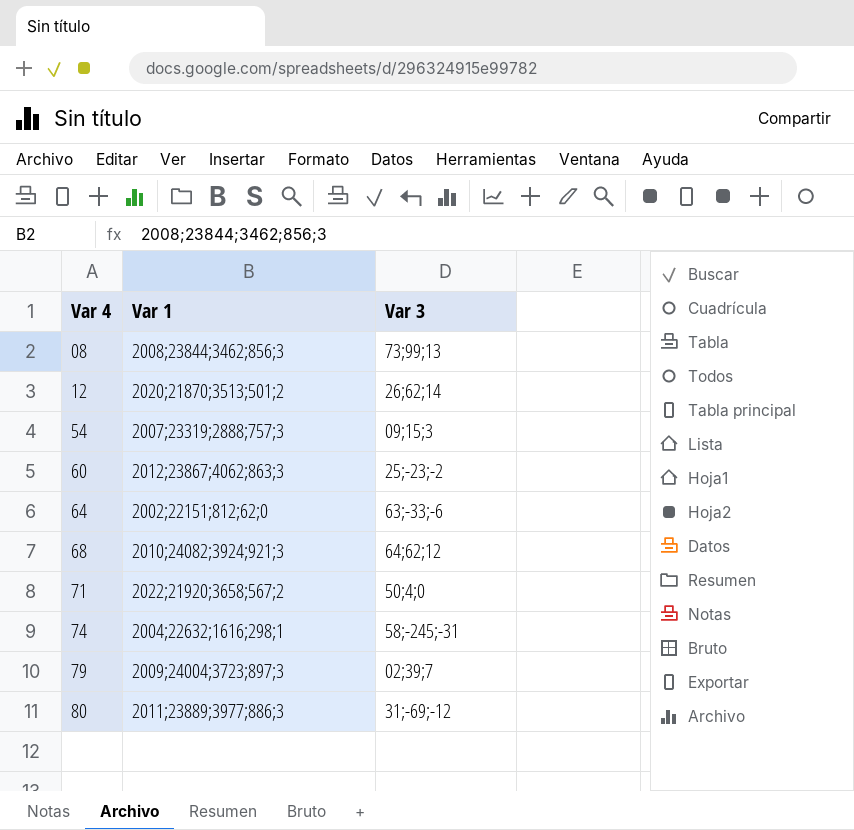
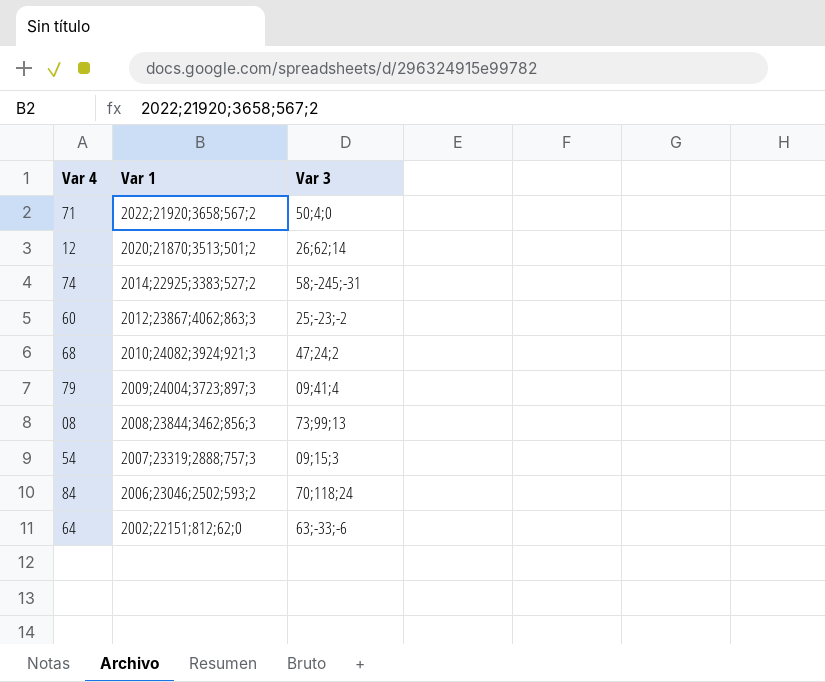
row order: Var 4 ascending -> Var 1 descending
row 80: 2011;23889;3977;886;3 | 31;-69;-12 -> none
74 | Var 1: 2004;22632;1616;298;1 -> 2014;22925;3383;527;2
68 | Var 3: 64;62;12 -> 47;24;2
79 | Var 3: 02;39;7 -> 09;41;4
row 84: none -> 2006;23046;2502;593;2 | 70;118;24

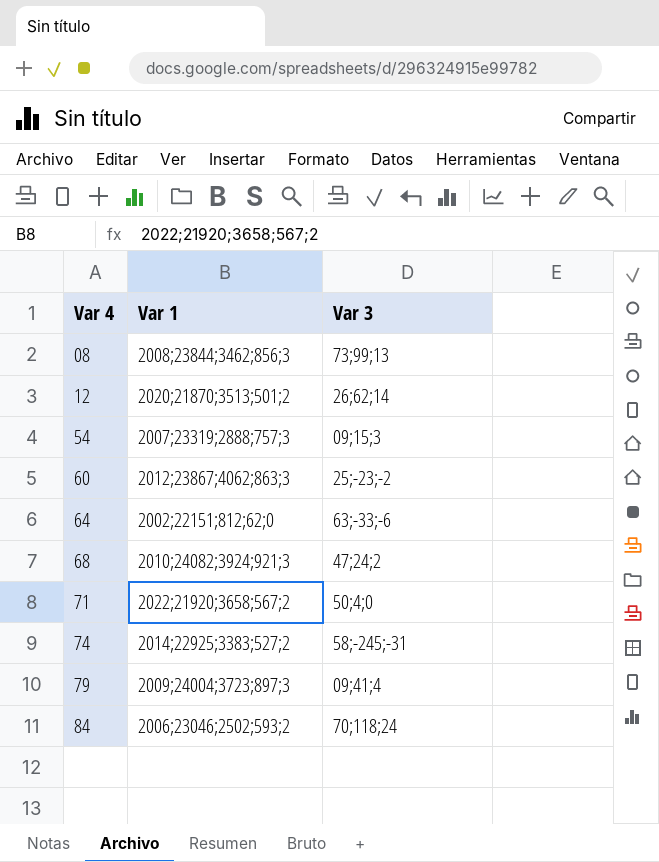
row order: Var 1 descending -> Var 4 ascending

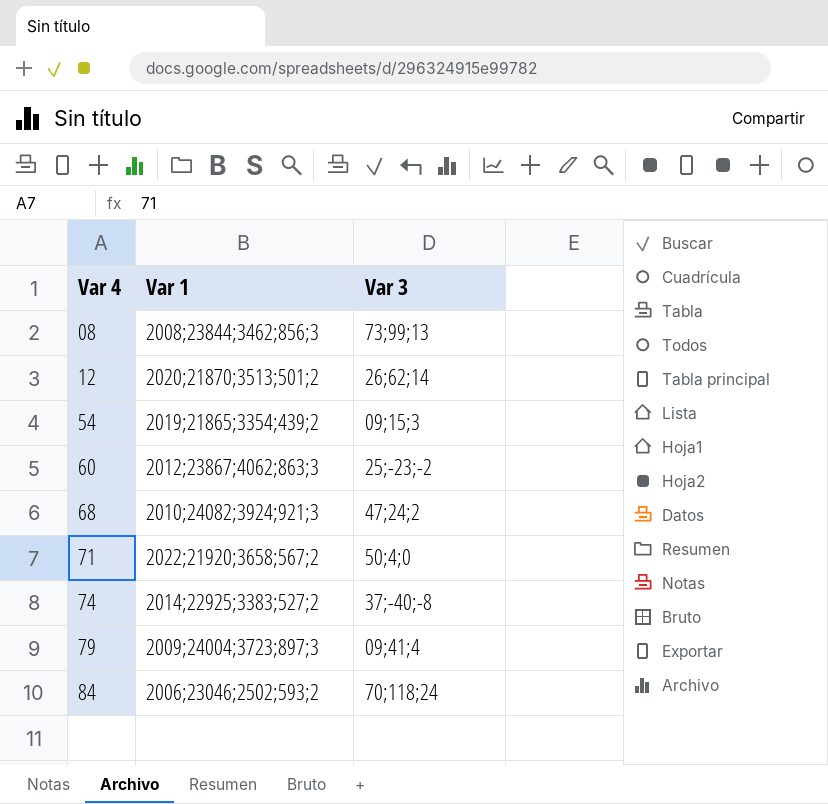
row 64: 2002;22151;812;62;0 | 63;-33;-6 -> none
54 | Var 1: 2007;23319;2888;757;3 -> 2019;21865;3354;439;2
74 | Var 3: 58;-245;-31 -> 37;-40;-8

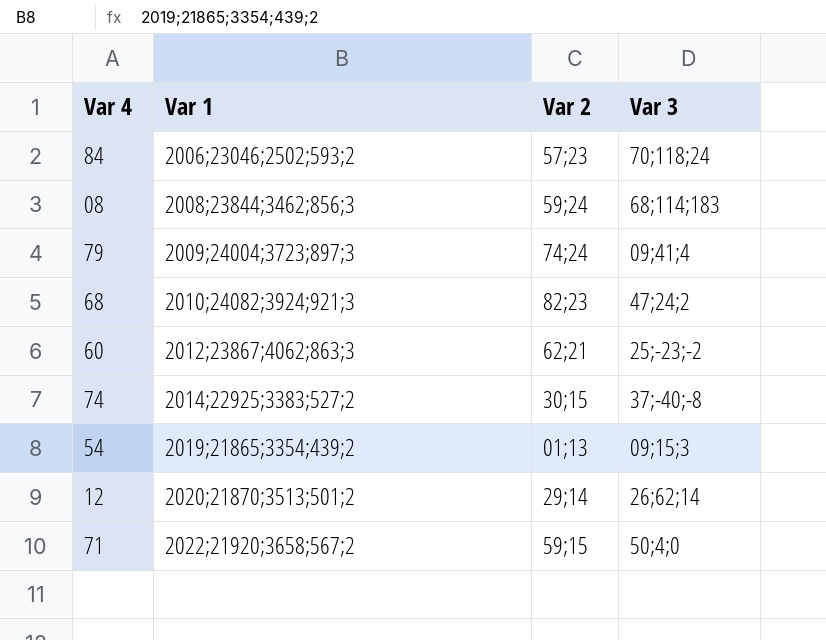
row order: Var 4 ascending -> Var 1 ascending
column Var 2 | position: none -> 3
08 | Var 3: 73;99;13 -> 68;114;183

